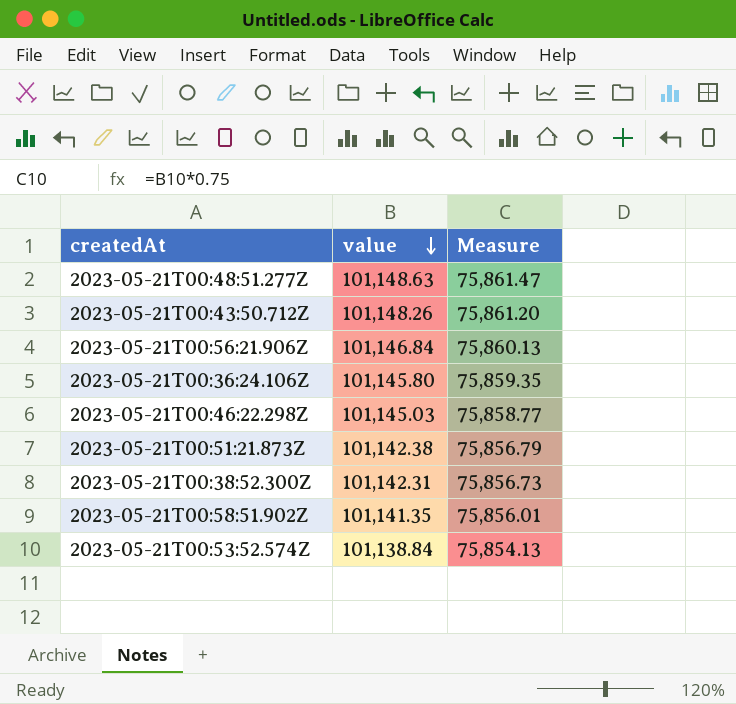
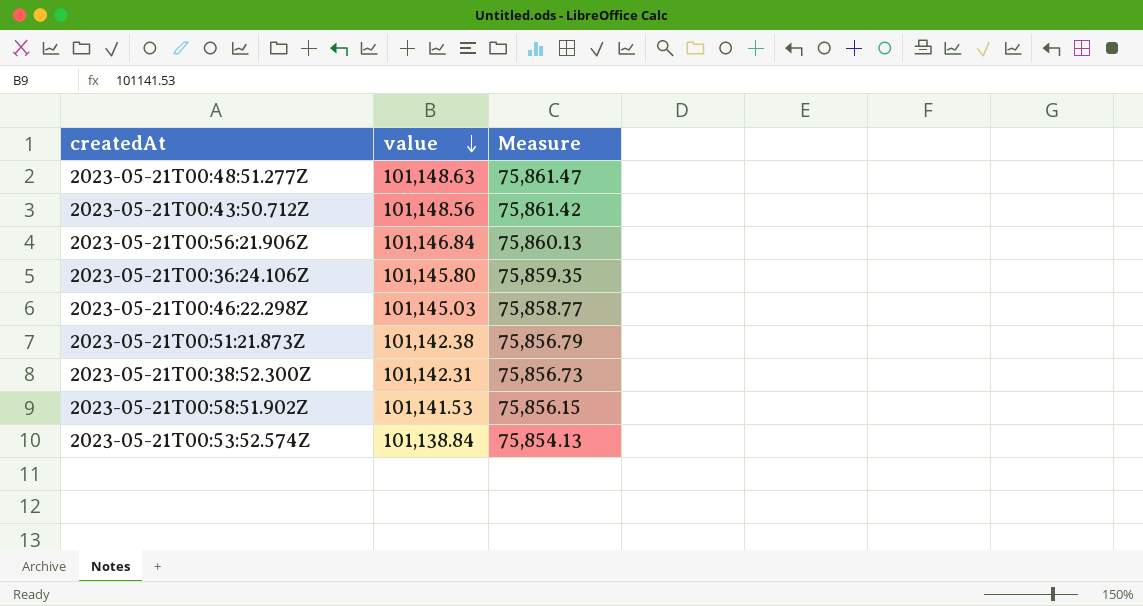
2023-05-21T00:43:50.712Z | value: 101,148.26 -> 101,148.56
2023-05-21T00:43:50.712Z | Measure: 75,861.20 -> 75,861.42
2023-05-21T00:58:51.902Z | value: 101,141.35 -> 101,141.53
2023-05-21T00:58:51.902Z | Measure: 75,856.01 -> 75,856.15

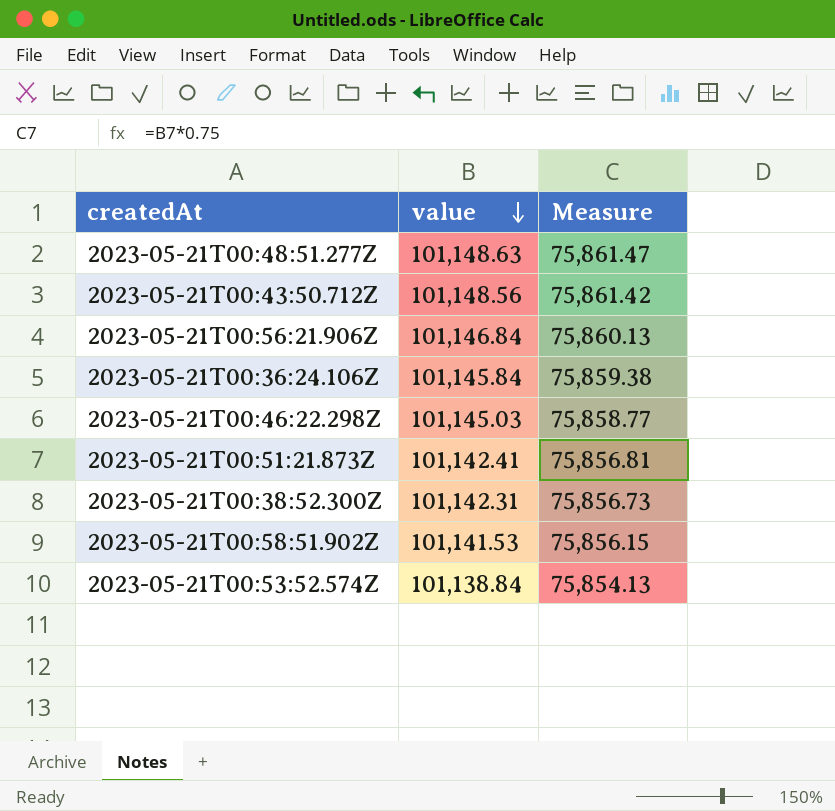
2023-05-21T00:36:24.106Z | value: 101,145.80 -> 101,145.84
2023-05-21T00:36:24.106Z | Measure: 75,859.35 -> 75,859.38
2023-05-21T00:51:21.873Z | value: 101,142.38 -> 101,142.41
2023-05-21T00:51:21.873Z | Measure: 75,856.79 -> 75,856.81

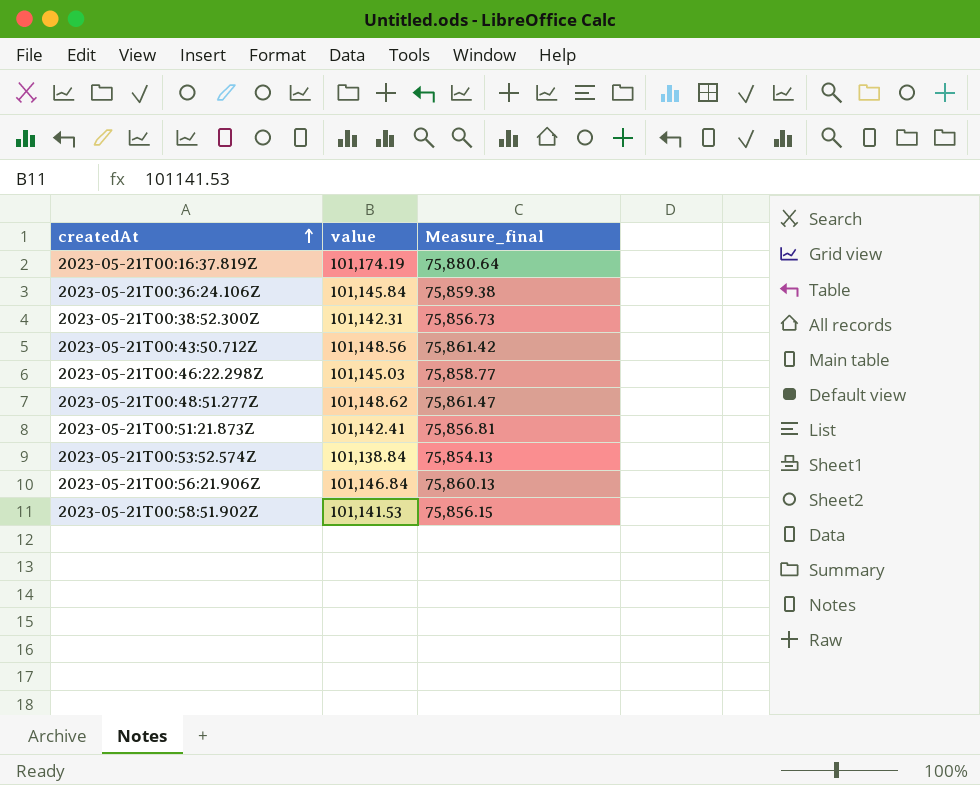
row order: value descending -> createdAt ascending
column name: Measure -> Measure_final
row 2023-05-21T00:16:37.819Z: none -> 101,174.19 | 75,880.64
2023-05-21T00:48:51.277Z | value: 101,148.63 -> 101,148.62

